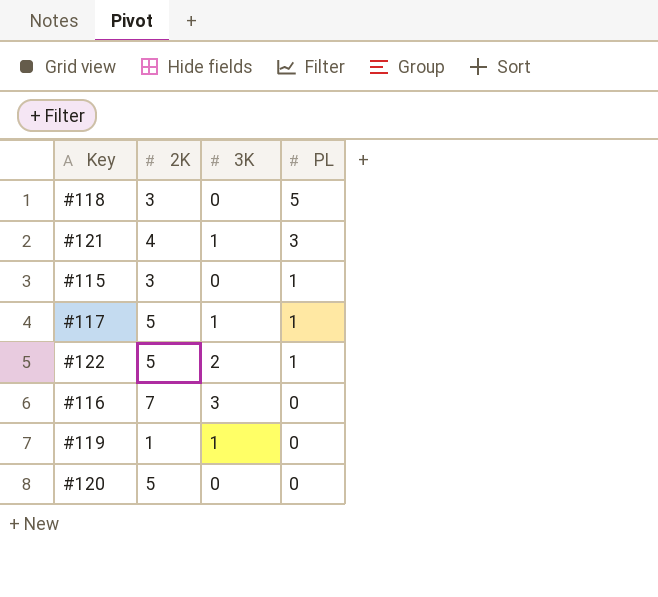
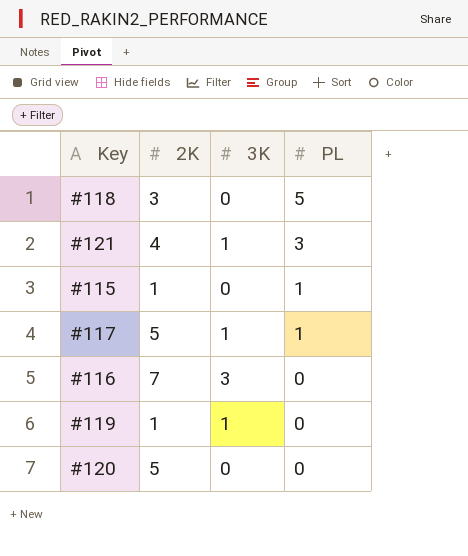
row #122: 5 | 2 | 1 -> none
#115 | 2K: 3 -> 1

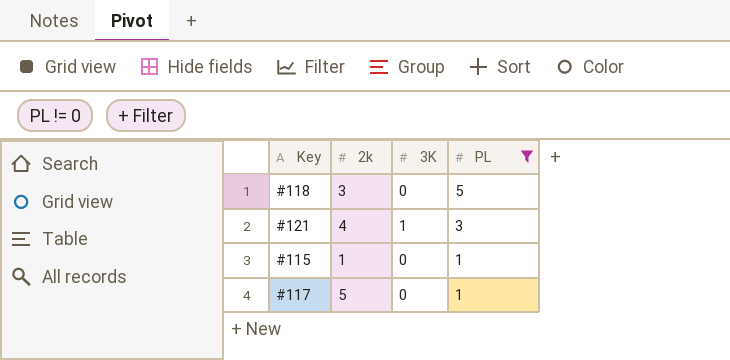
filter: none -> PL != 0
column name: 2K -> 2k
#117 | 3K: 1 -> 0

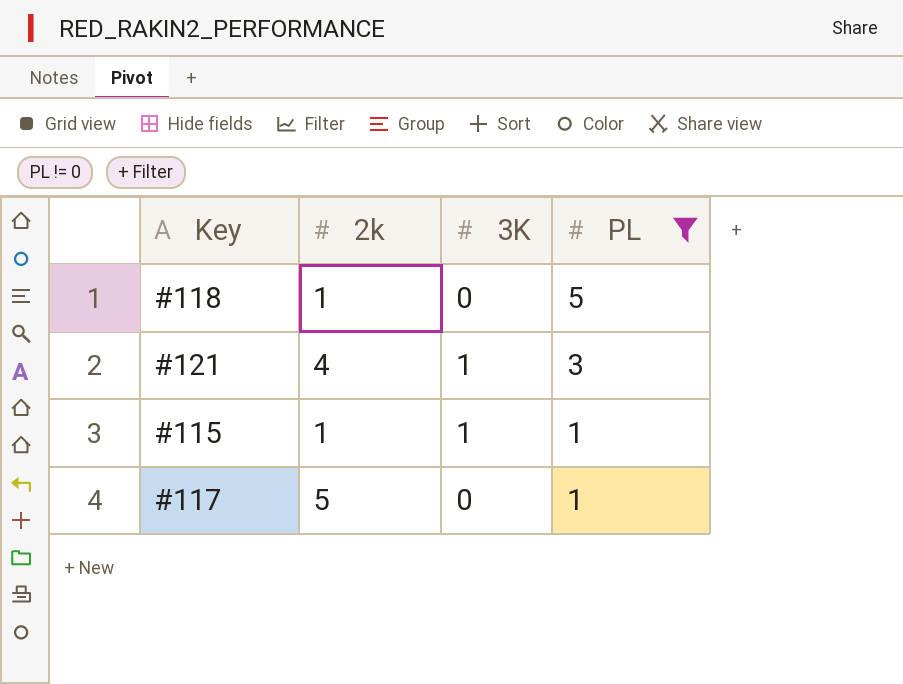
#118 | 2k: 3 -> 1
#115 | 3K: 0 -> 1

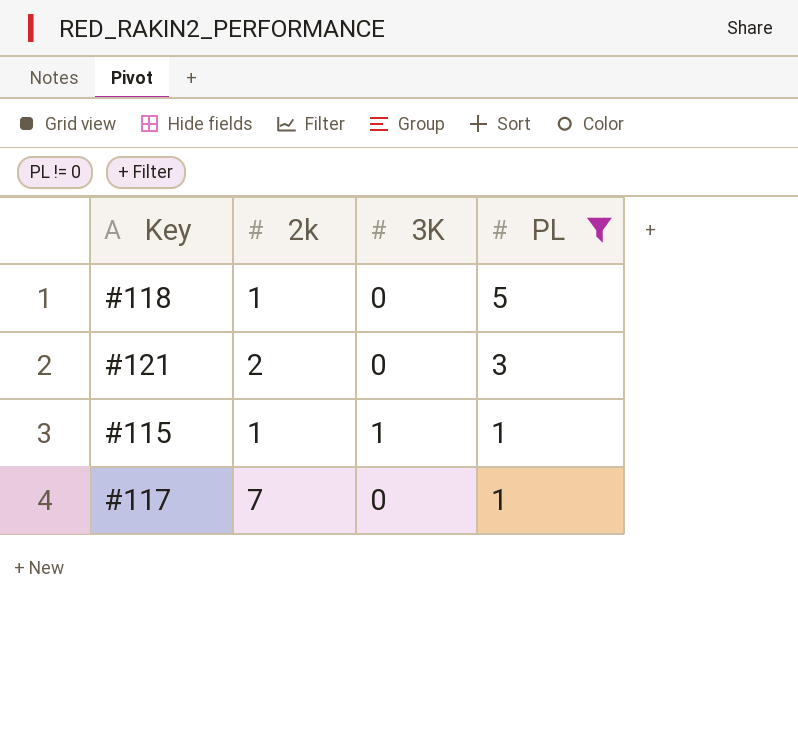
#121 | 2k: 4 -> 2
#121 | 3K: 1 -> 0
#117 | 2k: 5 -> 7

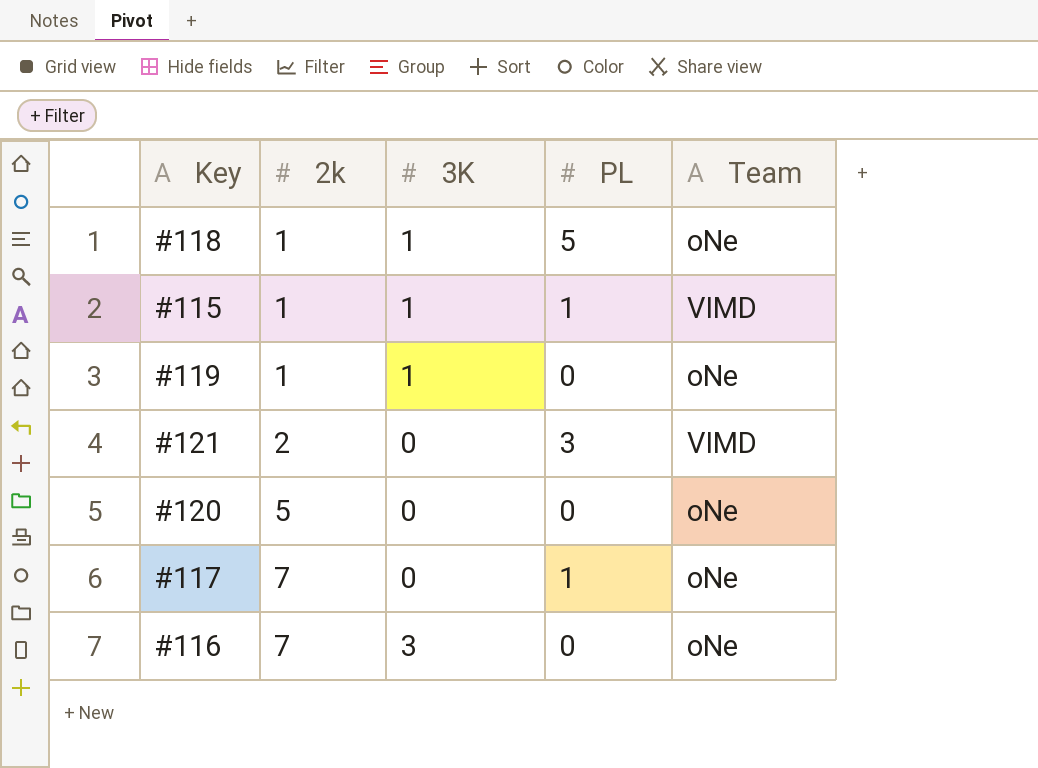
filter: PL != 0 -> none
row order: PL descending -> 2k ascending
column Team | position: none -> 5
#118 | 3K: 0 -> 1

